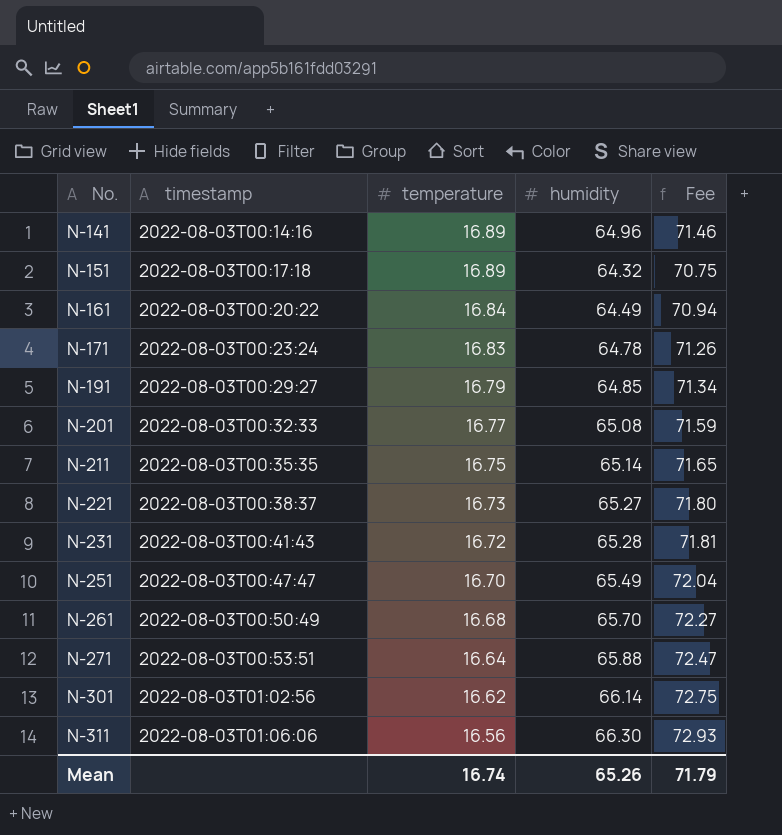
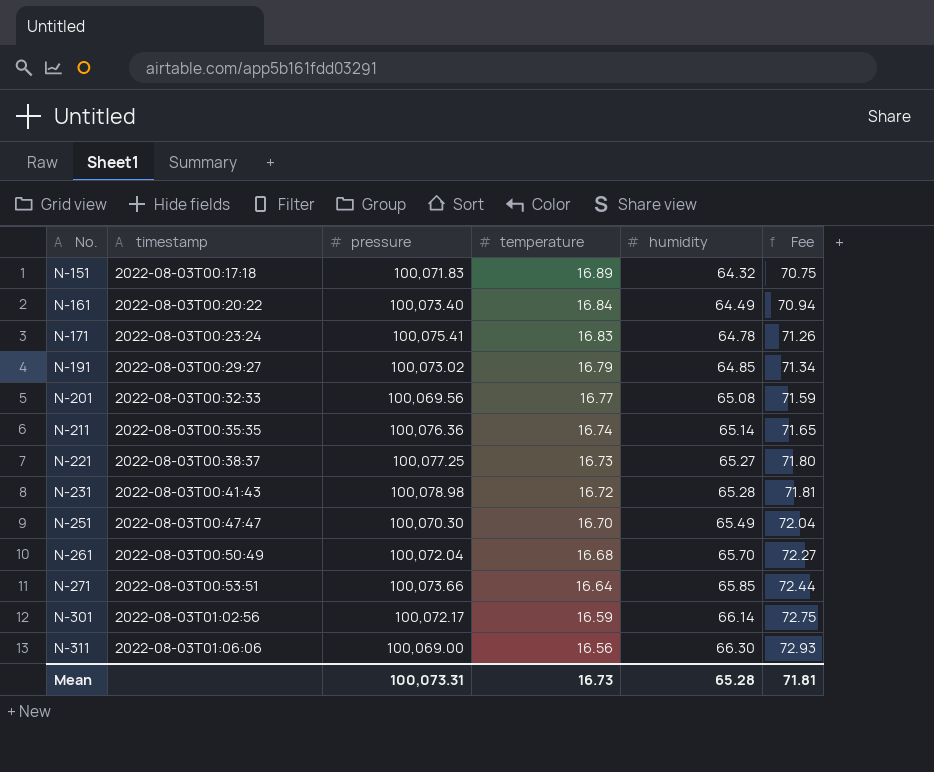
column pressure | position: none -> 3
row N-141: 2022-08-03T00:14:16 | 16.89 | 64.96 | 71.46 -> none
N-211 | temperature: 16.75 -> 16.74
N-271 | humidity: 65.88 -> 65.85
N-271 | Fee: 72.47 -> 72.44
N-301 | temperature: 16.62 -> 16.59
Mean | temperature: 16.74 -> 16.73
Mean | humidity: 65.26 -> 65.28
Mean | Fee: 71.79 -> 71.81

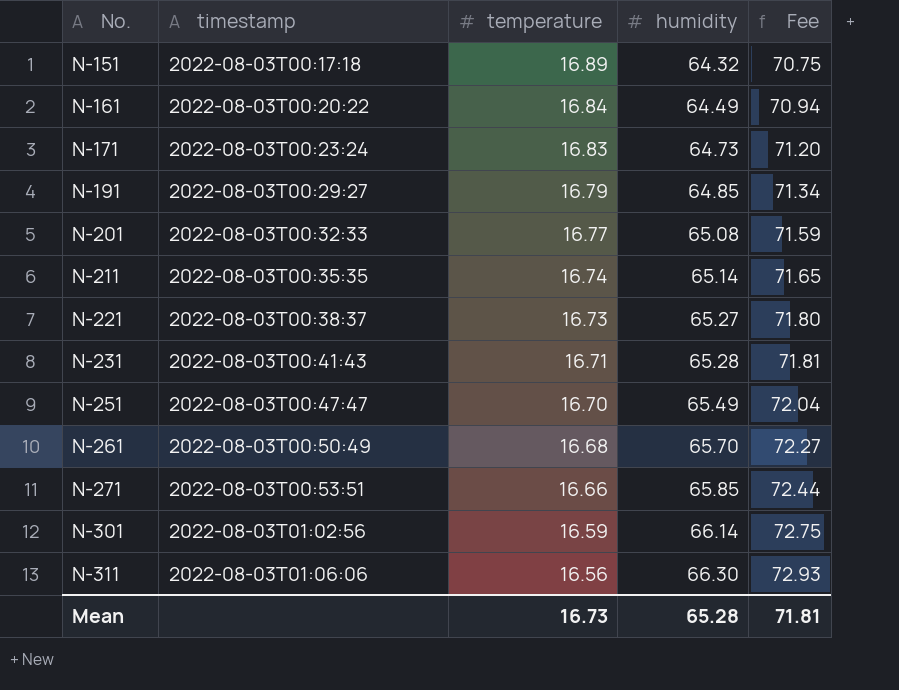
column pressure | position: 3 -> none
N-171 | humidity: 64.78 -> 64.73
N-171 | Fee: 71.26 -> 71.20
N-231 | temperature: 16.72 -> 16.71
N-271 | temperature: 16.64 -> 16.66

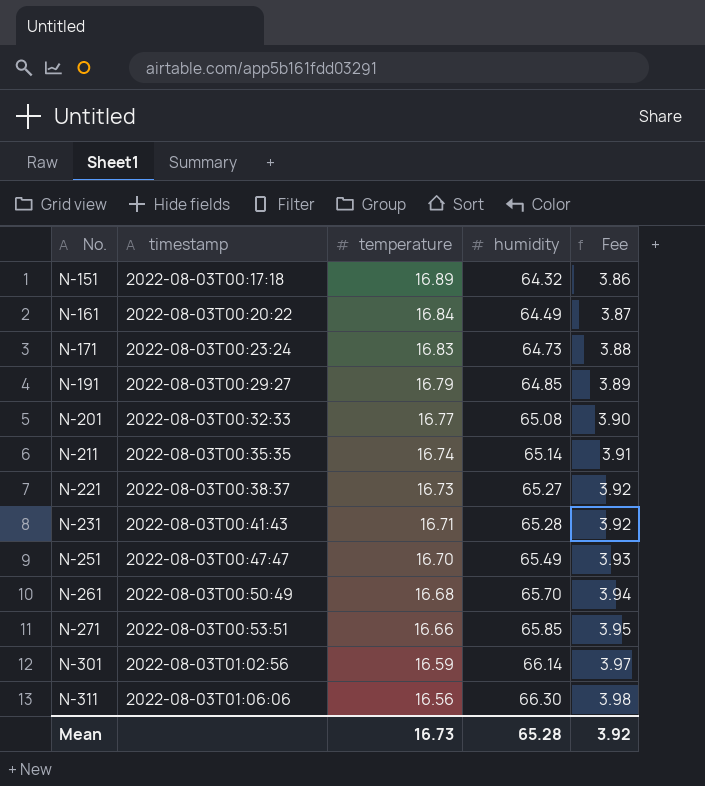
column Fee | formula: [humidity] * 1.1 -> [humidity] * 0.06
Mean | Fee: 71.81 -> 3.92

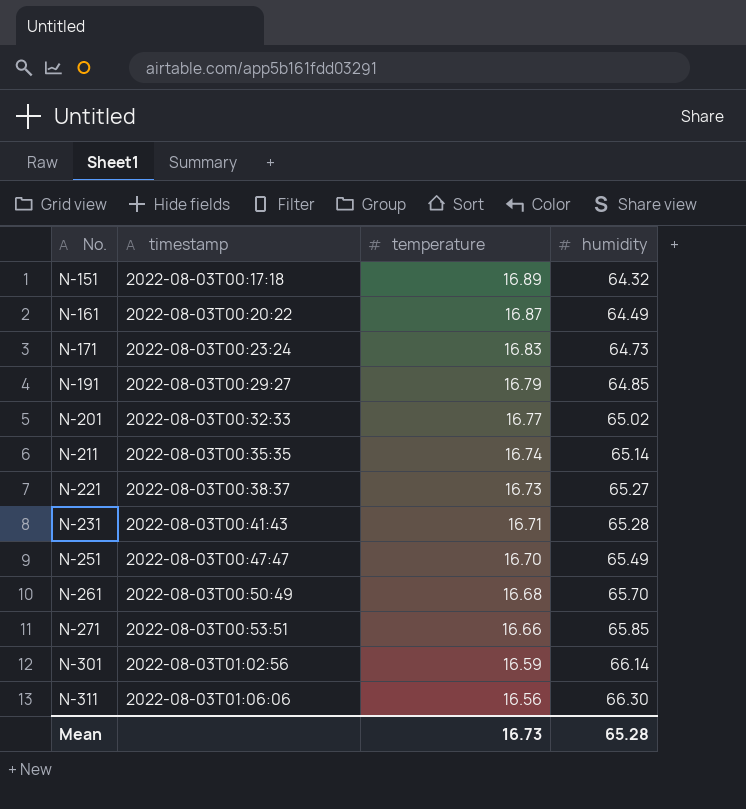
column Fee | formula: [humidity] * 0.06 -> none
N-161 | temperature: 16.84 -> 16.87
N-201 | humidity: 65.08 -> 65.02

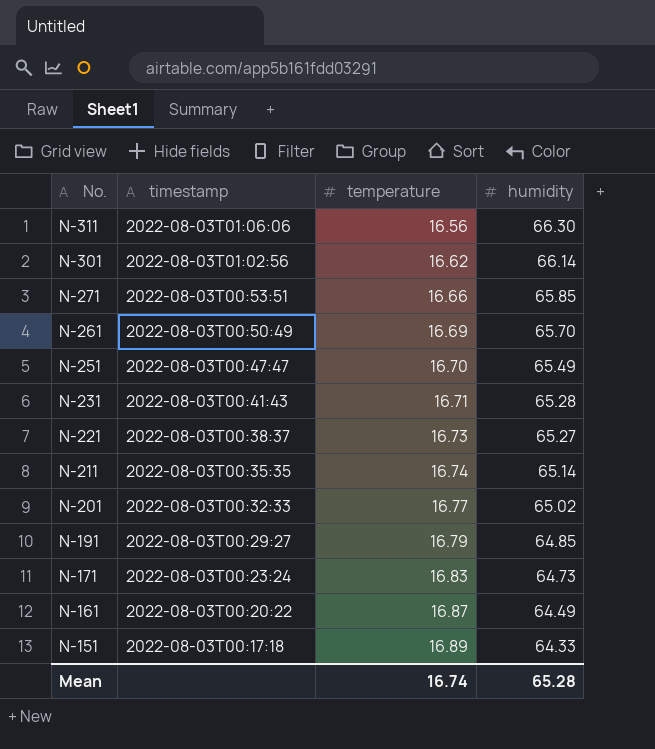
row order: No. ascending -> No. descending
N-301 | temperature: 16.59 -> 16.62
N-261 | temperature: 16.68 -> 16.69
N-151 | humidity: 64.32 -> 64.33
Mean | temperature: 16.73 -> 16.74

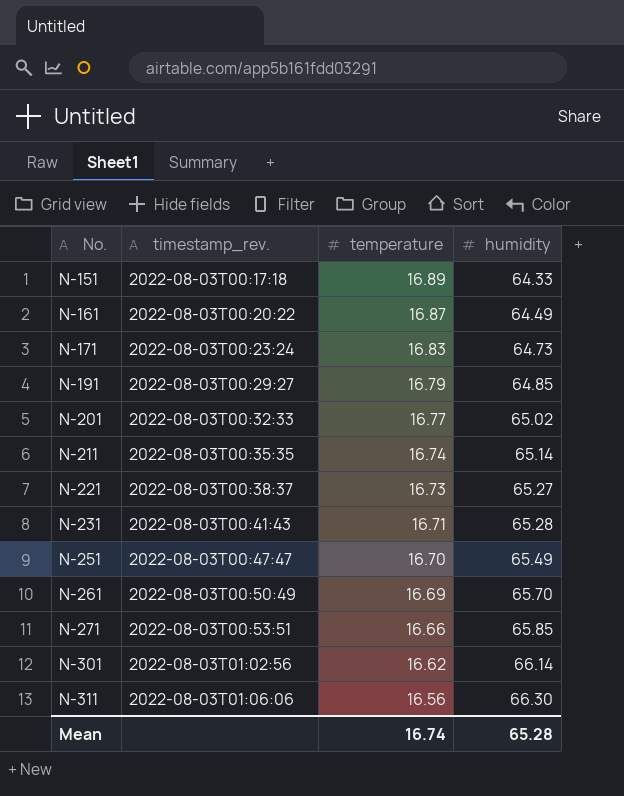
row order: No. descending -> No. ascending
column name: timestamp -> timestamp_rev.

